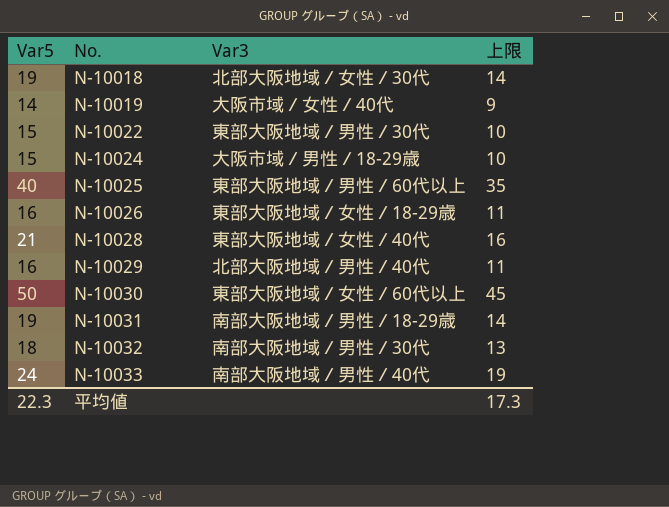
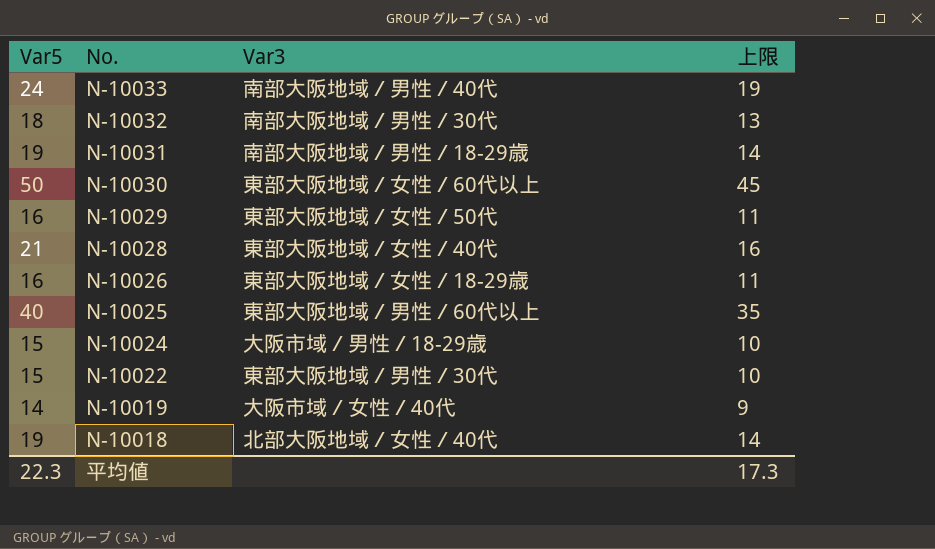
row order: No. ascending -> No. descending
N-10029 | Var3: 北部大阪地域／男性／40代 -> 東部大阪地域／女性／50代
N-10018 | Var3: 北部大阪地域／女性／30代 -> 北部大阪地域／女性／40代

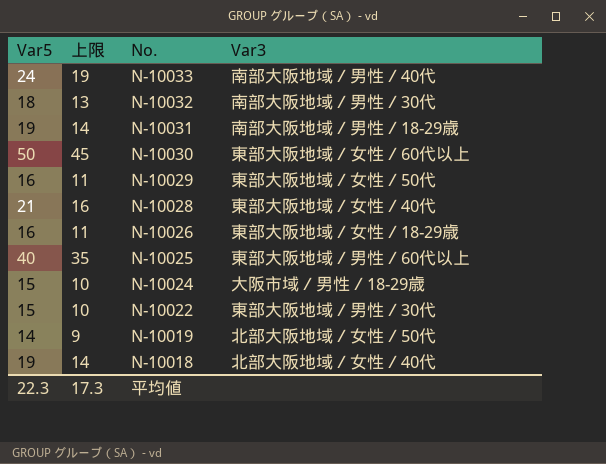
column 上限 | position: 4 -> 2
N-10019 | Var3: 大阪市域／女性／40代 -> 北部大阪地域／女性／50代

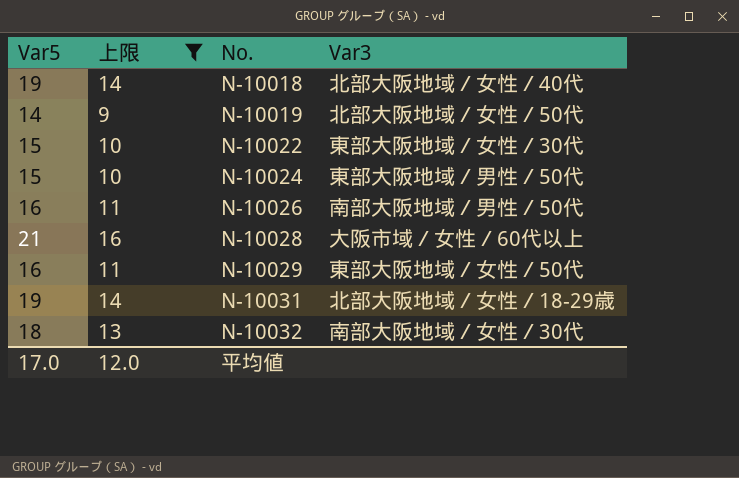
filter: none -> 上限 <= 16
row order: No. descending -> No. ascending
N-10022 | Var3: 東部大阪地域／男性／30代 -> 東部大阪地域／女性／30代
N-10024 | Var3: 大阪市域／男性／18-29歳 -> 東部大阪地域／男性／50代
N-10026 | Var3: 東部大阪地域／女性／18-29歳 -> 南部大阪地域／男性／50代
N-10028 | Var3: 東部大阪地域／女性／40代 -> 大阪市域／女性／60代以上
N-10031 | Var3: 南部大阪地域／男性／18-29歳 -> 北部大阪地域／女性／18-29歳
N-10032 | Var3: 南部大阪地域／男性／30代 -> 南部大阪地域／女性／30代
平均値 | Var5: 22.3 -> 17.0
平均値 | 上限: 17.3 -> 12.0

